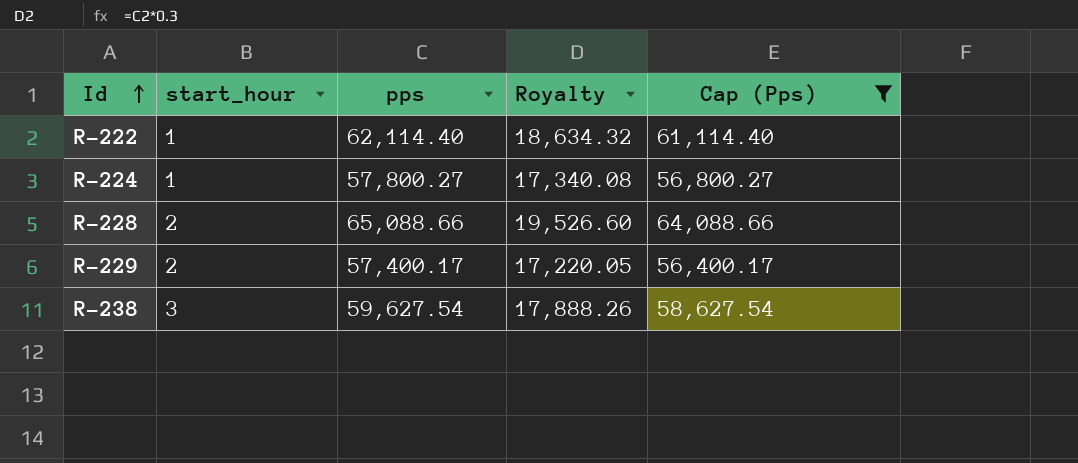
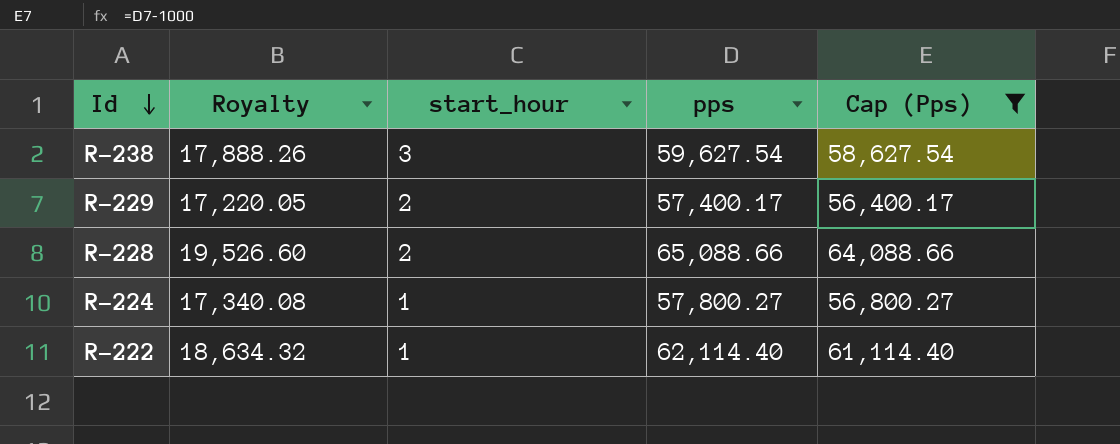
row order: Id ascending -> Id descending
column Royalty | position: 4 -> 2

